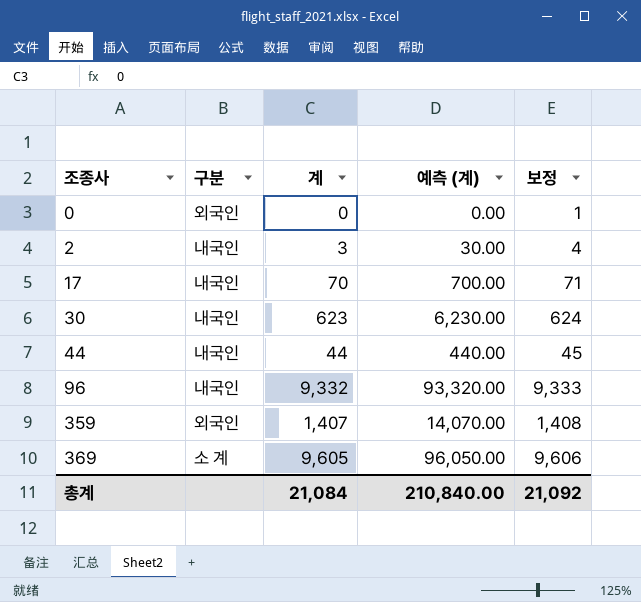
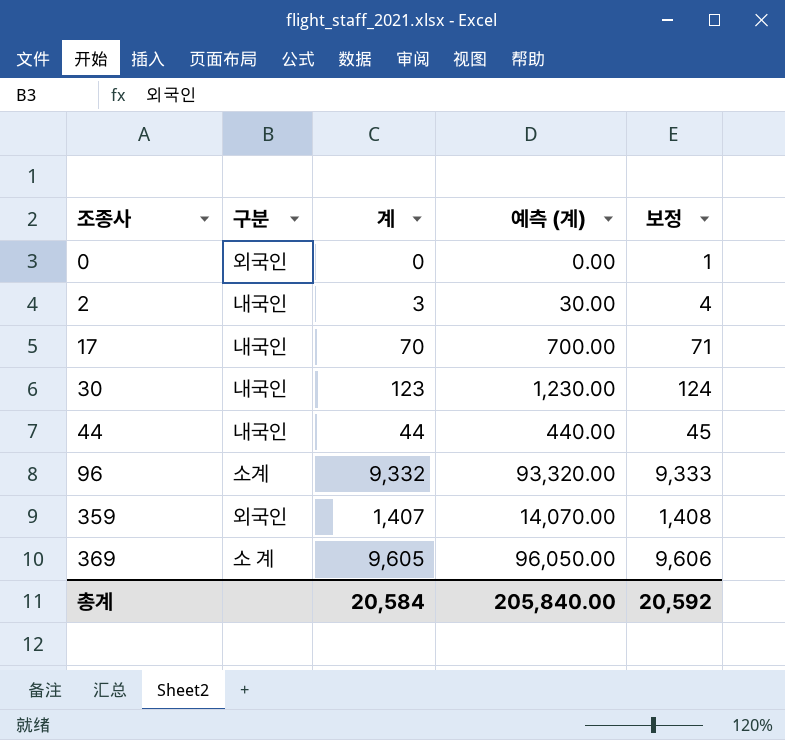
30 | 계: 623 -> 123
30 | 예측 (계): 6,230.00 -> 1,230.00
30 | 보정: 624 -> 124
96 | 구분: 내국인 -> 소계
총계 | 계: 21,084 -> 20,584
총계 | 예측 (계): 210,840.00 -> 205,840.00
총계 | 보정: 21,092 -> 20,592

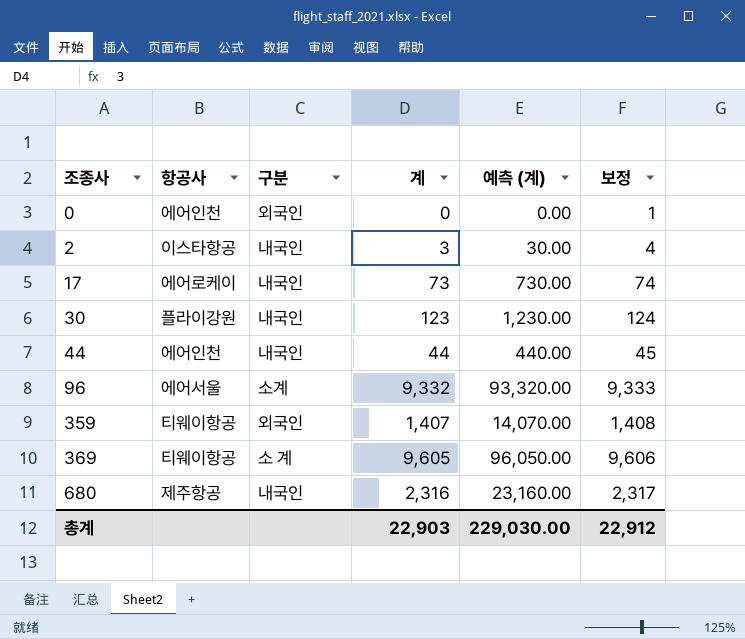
column 항공사 | position: none -> 2
17 | 계: 70 -> 73
17 | 예측 (계): 700.00 -> 730.00
17 | 보정: 71 -> 74
row 680: none -> 제주항공 | 내국인 | 2,316 | 23,160.00 | 2,317
총계 | 계: 20,584 -> 22,903
총계 | 예측 (계): 205,840.00 -> 229,030.00
총계 | 보정: 20,592 -> 22,912

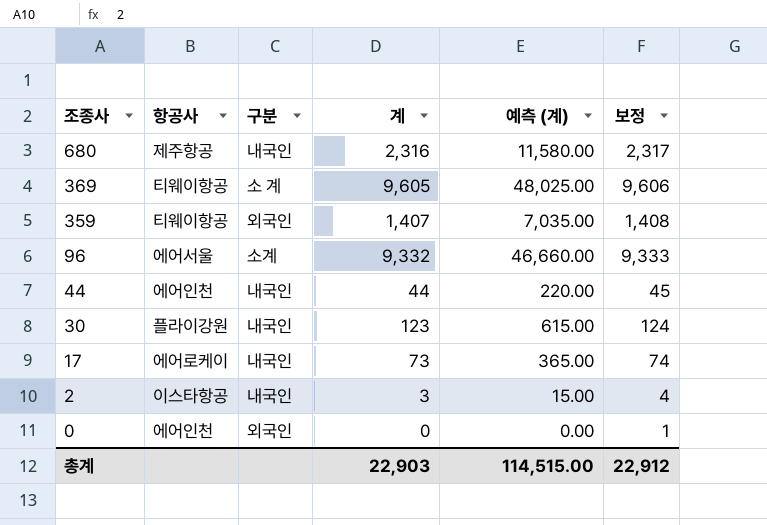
row order: 조종사 ascending -> 조종사 descending
column 예측 (계) | formula: [계] * 10 -> [계] * 5
총계 | 예측 (계): 229,030.00 -> 114,515.00

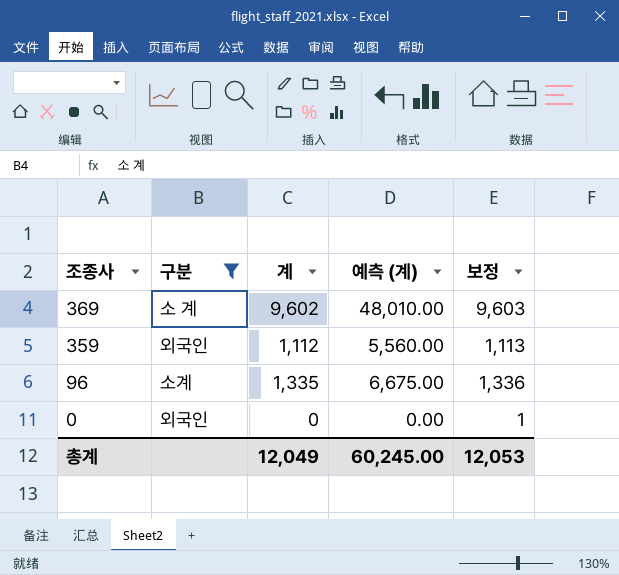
filter: none -> 구분 != 내국인
column 항공사 | position: 2 -> none
369 | 계: 9,605 -> 9,602
369 | 예측 (계): 48,025.00 -> 48,010.00
369 | 보정: 9,606 -> 9,603
359 | 계: 1,407 -> 1,112
359 | 예측 (계): 7,035.00 -> 5,560.00
359 | 보정: 1,408 -> 1,113
96 | 계: 9,332 -> 1,335
96 | 예측 (계): 46,660.00 -> 6,675.00
96 | 보정: 9,333 -> 1,336
총계 | 계: 22,903 -> 12,049
총계 | 예측 (계): 114,515.00 -> 60,245.00
총계 | 보정: 22,912 -> 12,053

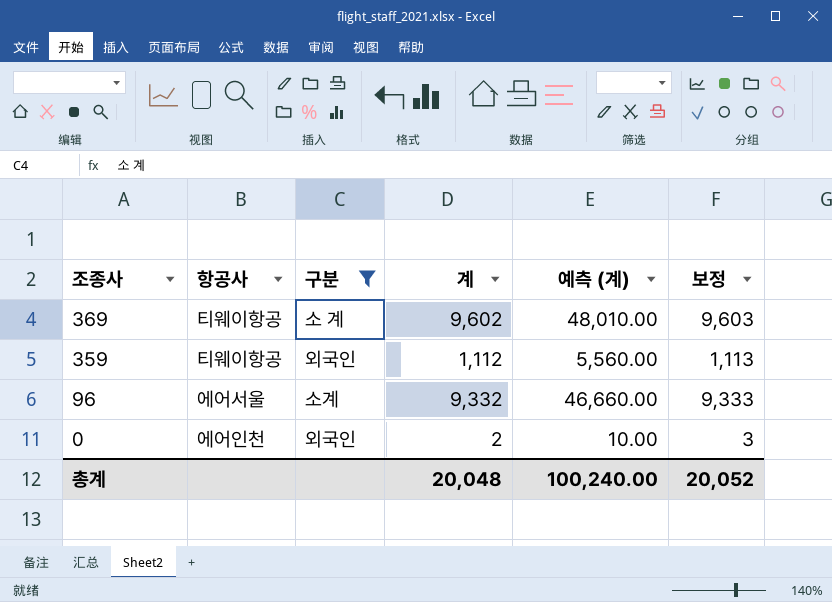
column 항공사 | position: none -> 2
96 | 계: 1,335 -> 9,332
96 | 예측 (계): 6,675.00 -> 46,660.00
96 | 보정: 1,336 -> 9,333
0 | 계: 0 -> 2
0 | 예측 (계): 0.00 -> 10.00
0 | 보정: 1 -> 3
총계 | 계: 12,049 -> 20,048
총계 | 예측 (계): 60,245.00 -> 100,240.00
총계 | 보정: 12,053 -> 20,052

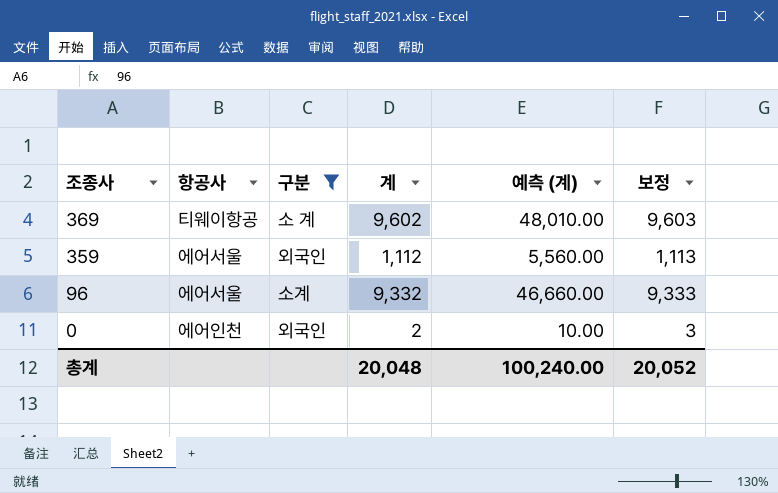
359 | 항공사: 티웨이항공 -> 에어서울

